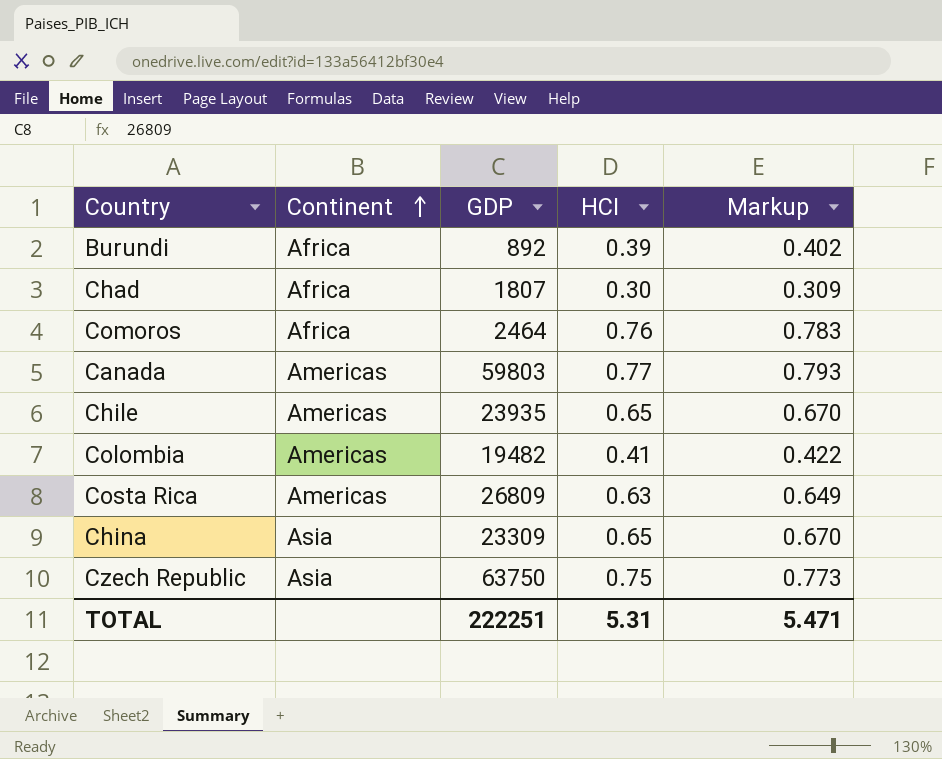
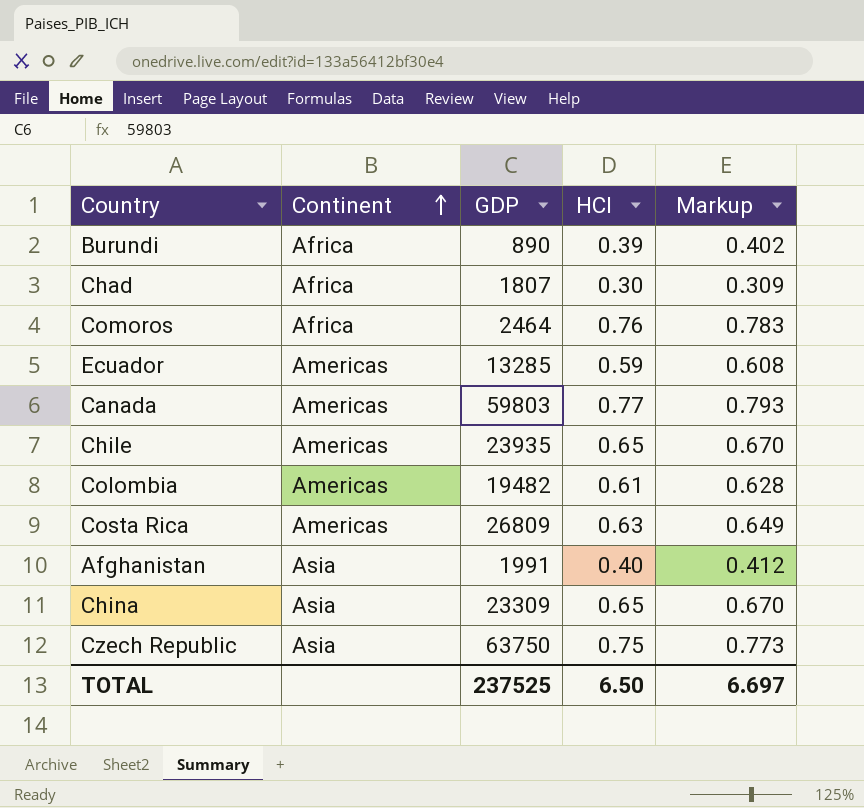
Burundi | GDP: 892 -> 890
row Ecuador: none -> Americas | 13285 | 0.59 | 0.608
Colombia | HCI: 0.41 -> 0.61
Colombia | Markup: 0.422 -> 0.628
row Afghanistan: none -> Asia | 1991 | 0.40 | 0.412
TOTAL | GDP: 222251 -> 237525
TOTAL | HCI: 5.31 -> 6.50
TOTAL | Markup: 5.471 -> 6.697

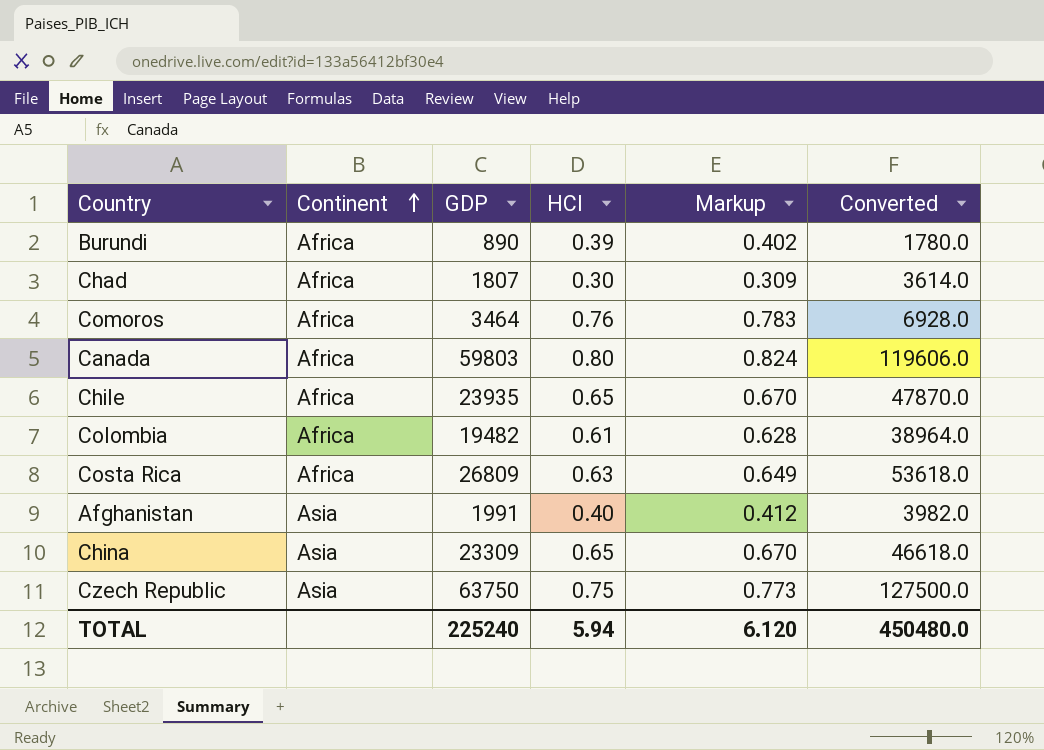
column Converted | formula: none -> [GDP] * 2
row Ecuador: Americas | 13285 | 0.59 | 0.608 -> none
Comoros | GDP: 2464 -> 3464
Canada | Continent: Americas -> Africa
Canada | HCI: 0.77 -> 0.80
Canada | Markup: 0.793 -> 0.824
Chile | Continent: Americas -> Africa
Colombia | Continent: Americas -> Africa
Costa Rica | Continent: Americas -> Africa
TOTAL | GDP: 237525 -> 225240
TOTAL | HCI: 6.50 -> 5.94
TOTAL | Markup: 6.697 -> 6.120

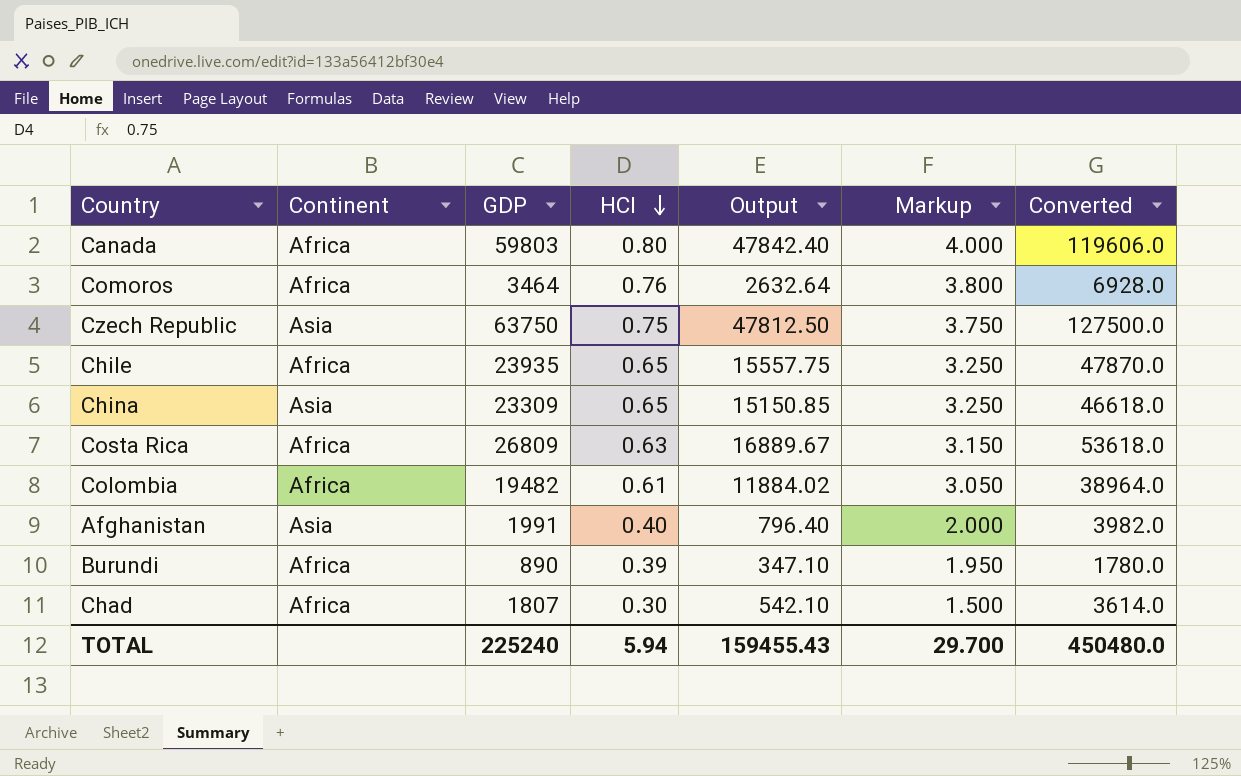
row order: Continent ascending -> HCI descending
column Output | formula: none -> [GDP] * [HCI]
column Markup | formula: [HCI] * 1.03 -> [HCI] * 5
TOTAL | Markup: 6.120 -> 29.700

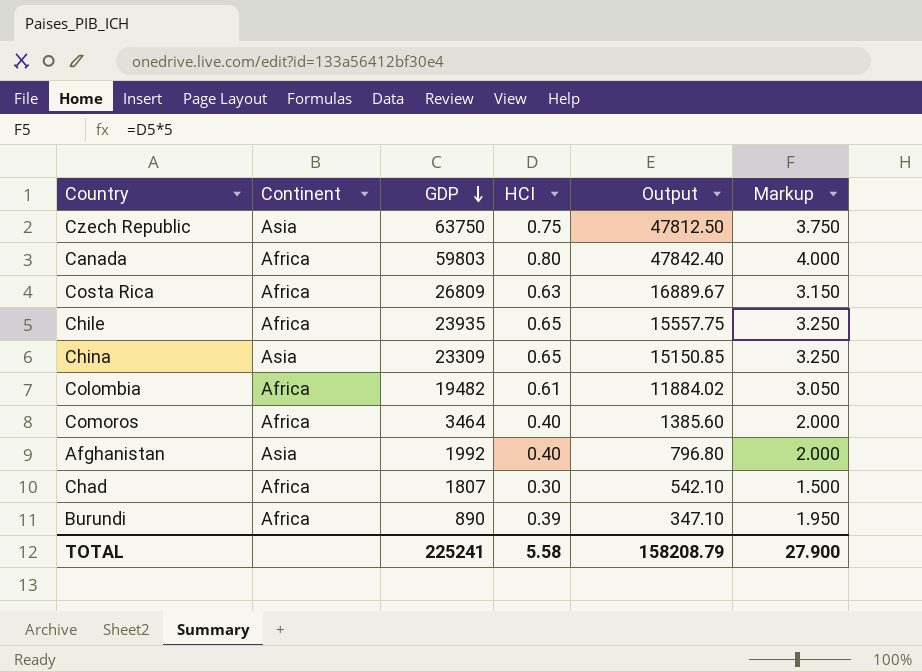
row order: HCI descending -> GDP descending
column Converted | formula: [GDP] * 2 -> none
Comoros | HCI: 0.76 -> 0.40
Comoros | Output: 2632.64 -> 1385.60
Comoros | Markup: 3.800 -> 2.000
Afghanistan | GDP: 1991 -> 1992
Afghanistan | Output: 796.40 -> 796.80
TOTAL | GDP: 225240 -> 225241
TOTAL | HCI: 5.94 -> 5.58
TOTAL | Output: 159455.43 -> 158208.79
TOTAL | Markup: 29.700 -> 27.900

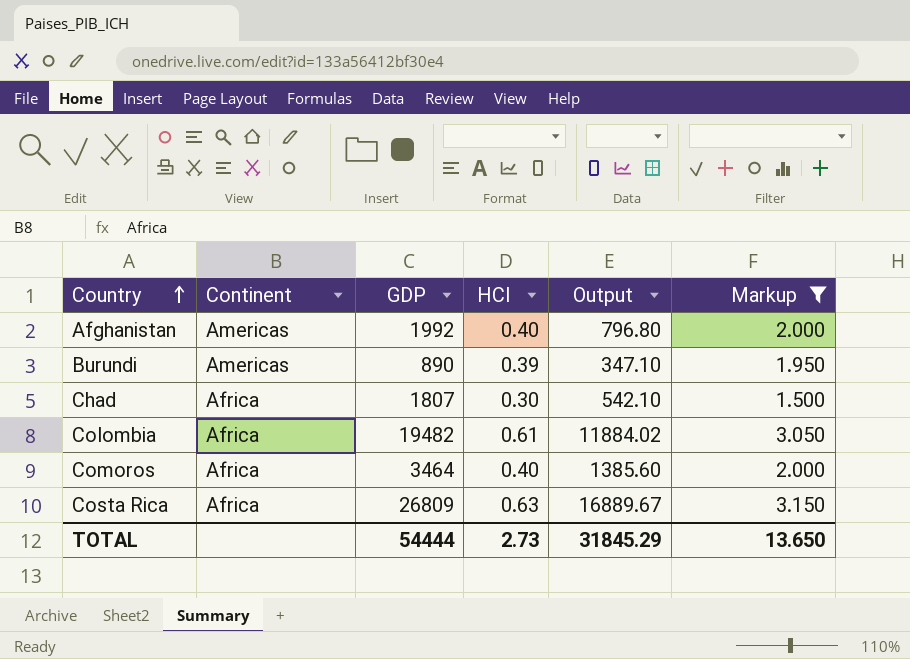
filter: none -> Markup <= 3.150
row order: GDP descending -> Country ascending
Afghanistan | Continent: Asia -> Americas
Burundi | Continent: Africa -> Americas
TOTAL | GDP: 225241 -> 54444
TOTAL | HCI: 5.58 -> 2.73
TOTAL | Output: 158208.79 -> 31845.29
TOTAL | Markup: 27.900 -> 13.650

